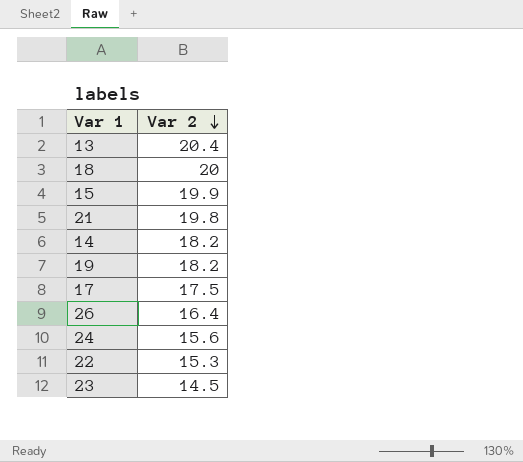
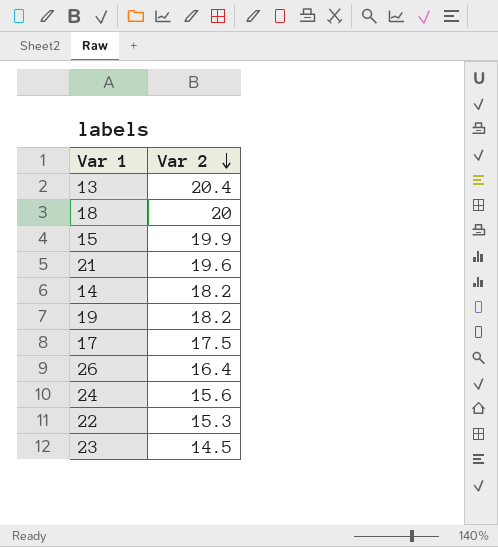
21 | Var 2: 19.8 -> 19.6

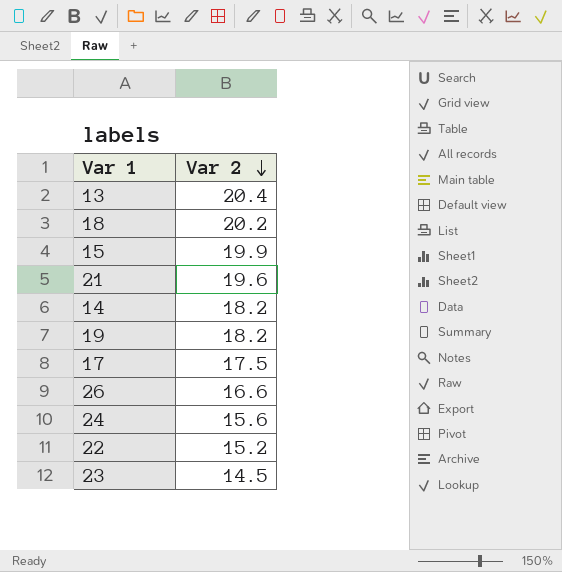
18 | Var 2: 20 -> 20.2
26 | Var 2: 16.4 -> 16.6
22 | Var 2: 15.3 -> 15.2

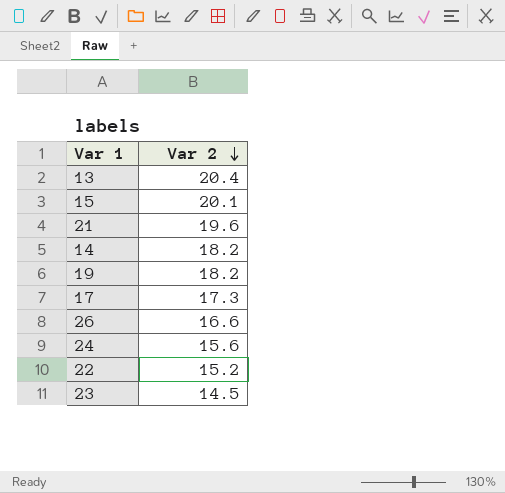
row 18: 20.2 -> none
15 | Var 2: 19.9 -> 20.1
17 | Var 2: 17.5 -> 17.3

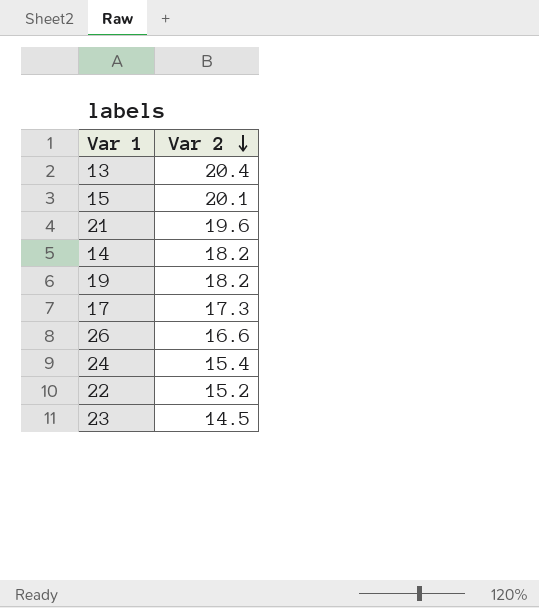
24 | Var 2: 15.6 -> 15.4

